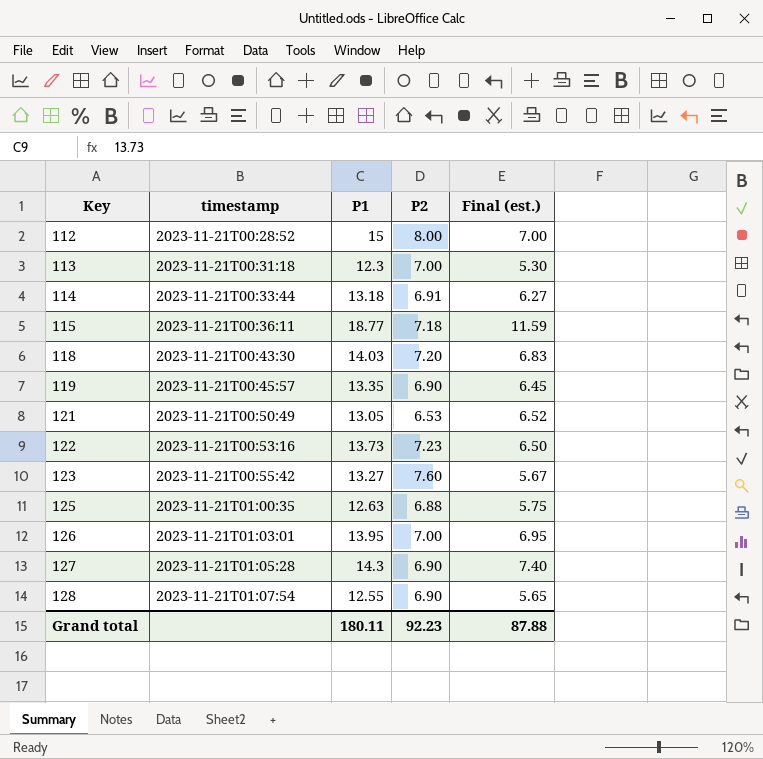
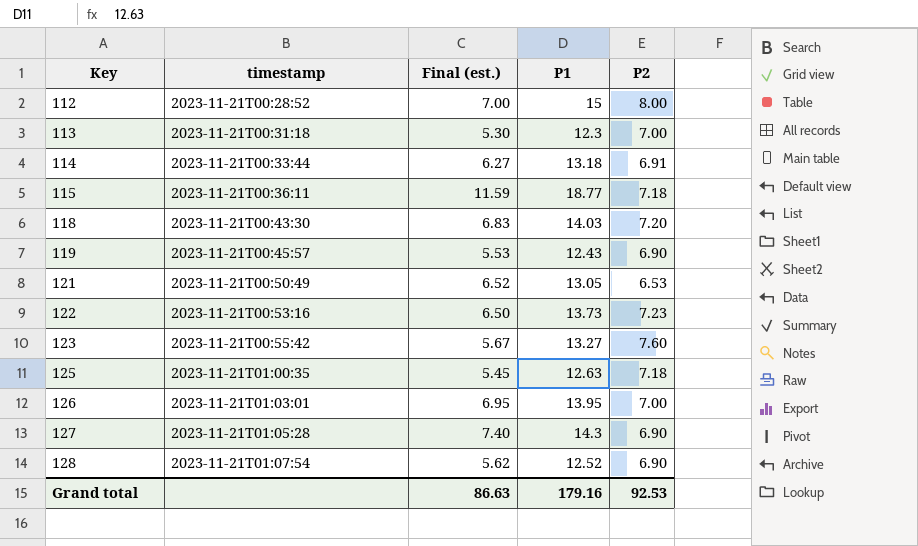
column Final (est.) | position: 5 -> 3
119 | Final (est.): 6.45 -> 5.53
119 | P1: 13.35 -> 12.43
125 | Final (est.): 5.75 -> 5.45
125 | P2: 6.88 -> 7.18
128 | Final (est.): 5.65 -> 5.62
128 | P1: 12.55 -> 12.52
Grand total | Final (est.): 87.88 -> 86.63
Grand total | P1: 180.11 -> 179.16
Grand total | P2: 92.23 -> 92.53

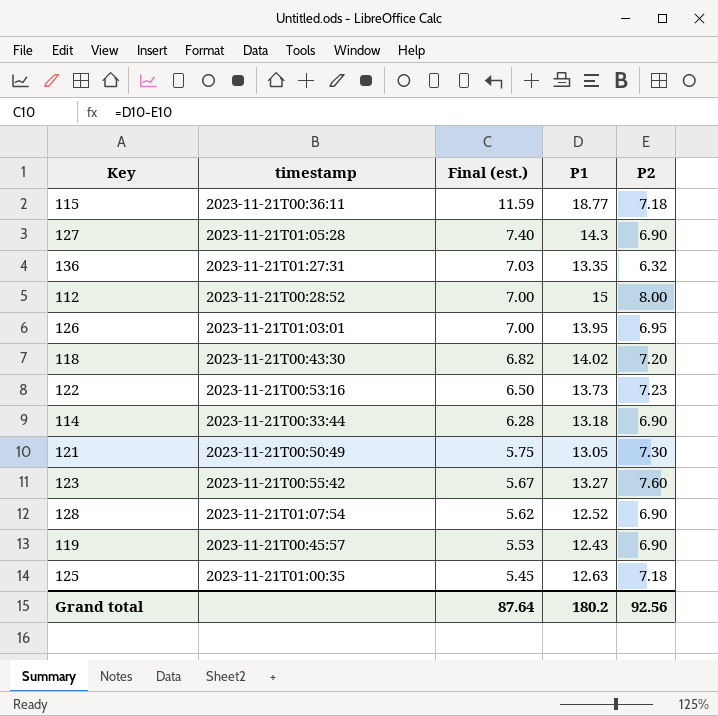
row order: Key ascending -> Final (est.) descending
row 113: 2023-11-21T00:31:18 | 5.30 | 12.3 | 7.00 -> none
row 136: none -> 2023-11-21T01:27:31 | 7.03 | 13.35 | 6.32
126 | Final (est.): 6.95 -> 7.00
126 | P2: 7.00 -> 6.95
118 | Final (est.): 6.83 -> 6.82
118 | P1: 14.03 -> 14.02
114 | Final (est.): 6.27 -> 6.28
114 | P2: 6.91 -> 6.90
121 | Final (est.): 6.52 -> 5.75
121 | P2: 6.53 -> 7.30
Grand total | Final (est.): 86.63 -> 87.64
Grand total | P1: 179.16 -> 180.2
Grand total | P2: 92.53 -> 92.56

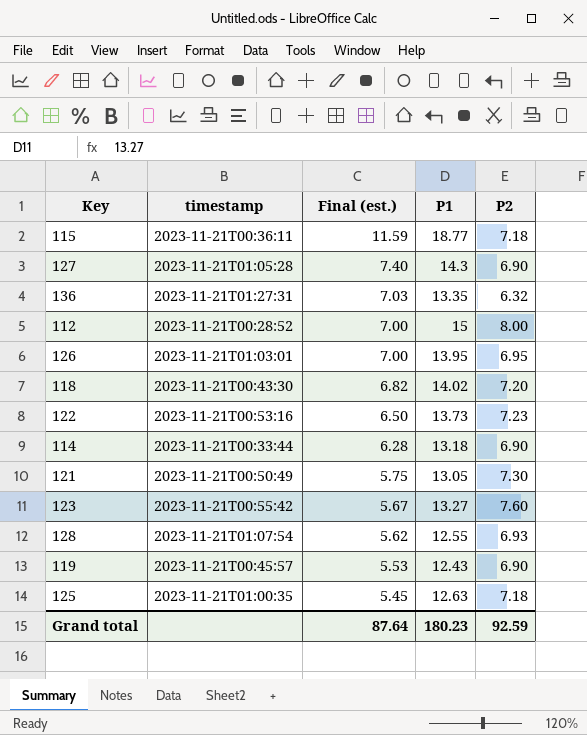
128 | P1: 12.52 -> 12.55
128 | P2: 6.90 -> 6.93
Grand total | P1: 180.2 -> 180.23
Grand total | P2: 92.56 -> 92.59

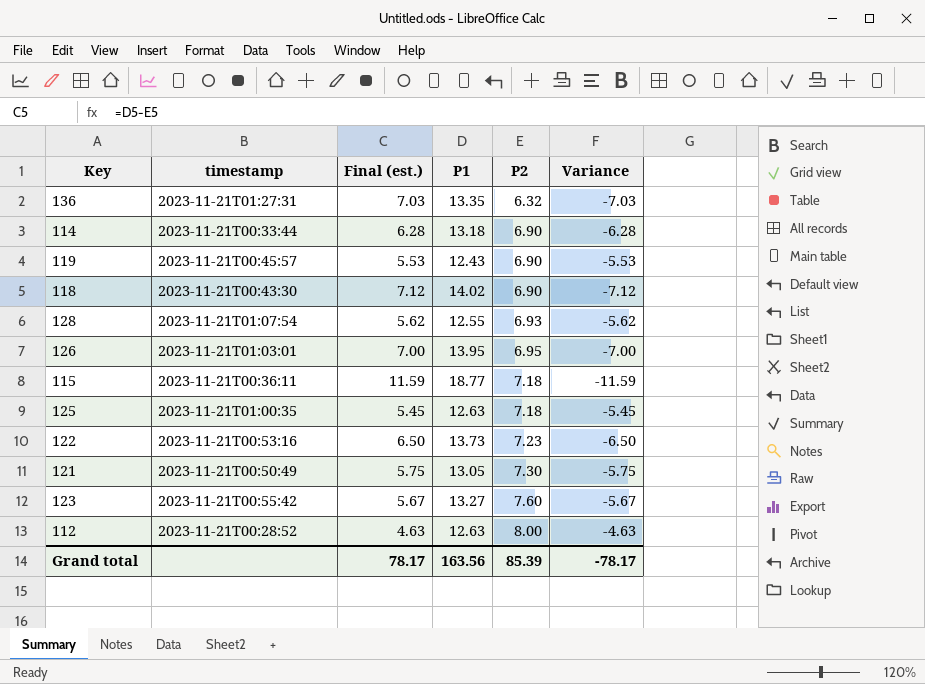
row order: Final (est.) descending -> P2 ascending
column Variance | formula: none -> [P2] - [P1]
row 127: 2023-11-21T01:05:28 | 7.40 | 14.3 | 6.90 -> none
118 | Final (est.): 6.82 -> 7.12
118 | P2: 7.20 -> 6.90
112 | Final (est.): 7.00 -> 4.63
112 | P1: 15 -> 12.63
Grand total | Final (est.): 87.64 -> 78.17
Grand total | P1: 180.23 -> 163.56
Grand total | P2: 92.59 -> 85.39

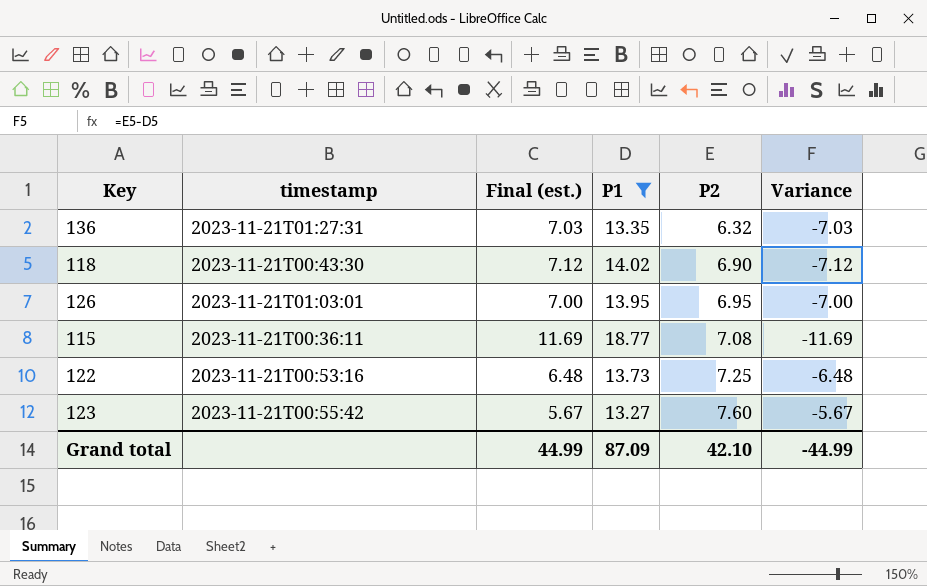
filter: none -> P1 >= 13.27
115 | Final (est.): 11.59 -> 11.69
115 | P2: 7.18 -> 7.08
115 | Variance: -11.59 -> -11.69
122 | Final (est.): 6.50 -> 6.48
122 | P2: 7.23 -> 7.25
122 | Variance: -6.50 -> -6.48
Grand total | Final (est.): 78.17 -> 44.99
Grand total | P1: 163.56 -> 87.09
Grand total | P2: 85.39 -> 42.10
Grand total | Variance: -78.17 -> -44.99

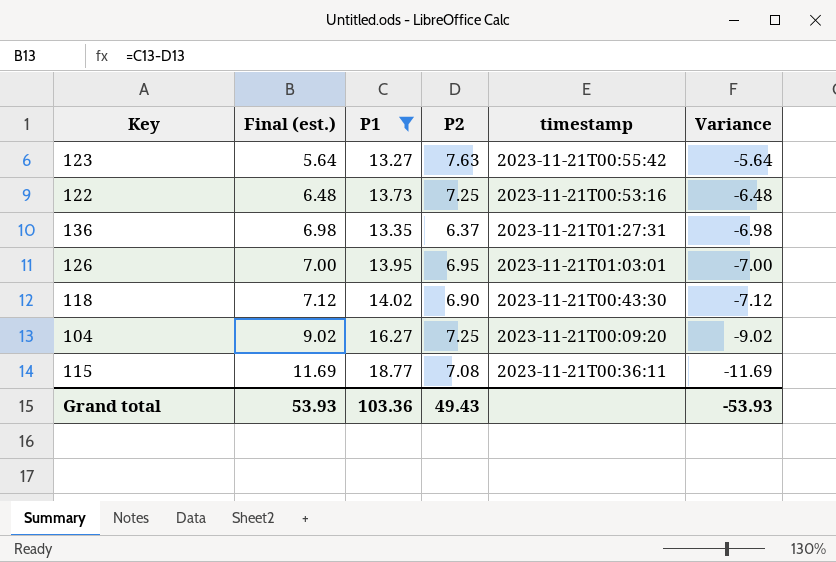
row order: P2 ascending -> Final (est.) ascending
column timestamp | position: 2 -> 5
123 | Final (est.): 5.67 -> 5.64
123 | P2: 7.60 -> 7.63
123 | Variance: -5.67 -> -5.64
136 | Final (est.): 7.03 -> 6.98
136 | P2: 6.32 -> 6.37
136 | Variance: -7.03 -> -6.98
row 104: none -> 9.02 | 16.27 | 7.25 | 2023-11-21T00:09:20 | -9.02
Grand total | Final (est.): 44.99 -> 53.93
Grand total | P1: 87.09 -> 103.36
Grand total | P2: 42.10 -> 49.43
Grand total | Variance: -44.99 -> -53.93

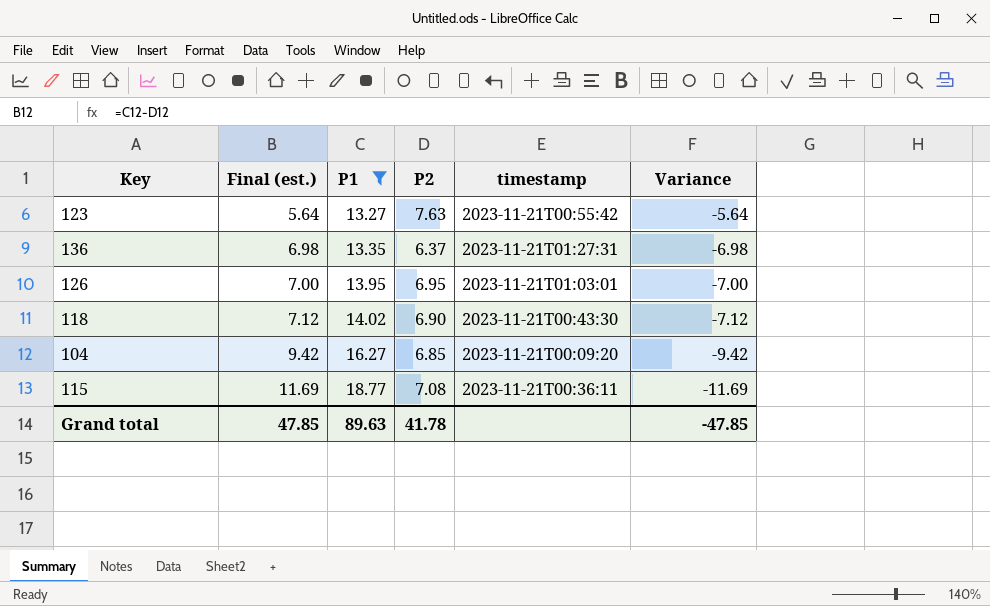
row 122: 6.48 | 13.73 | 7.25 | 2023-11-21T00:53:16 | -6.48 -> none
104 | Final (est.): 9.02 -> 9.42
104 | P2: 7.25 -> 6.85
104 | Variance: -9.02 -> -9.42
Grand total | Final (est.): 53.93 -> 47.85
Grand total | P1: 103.36 -> 89.63
Grand total | P2: 49.43 -> 41.78
Grand total | Variance: -53.93 -> -47.85

